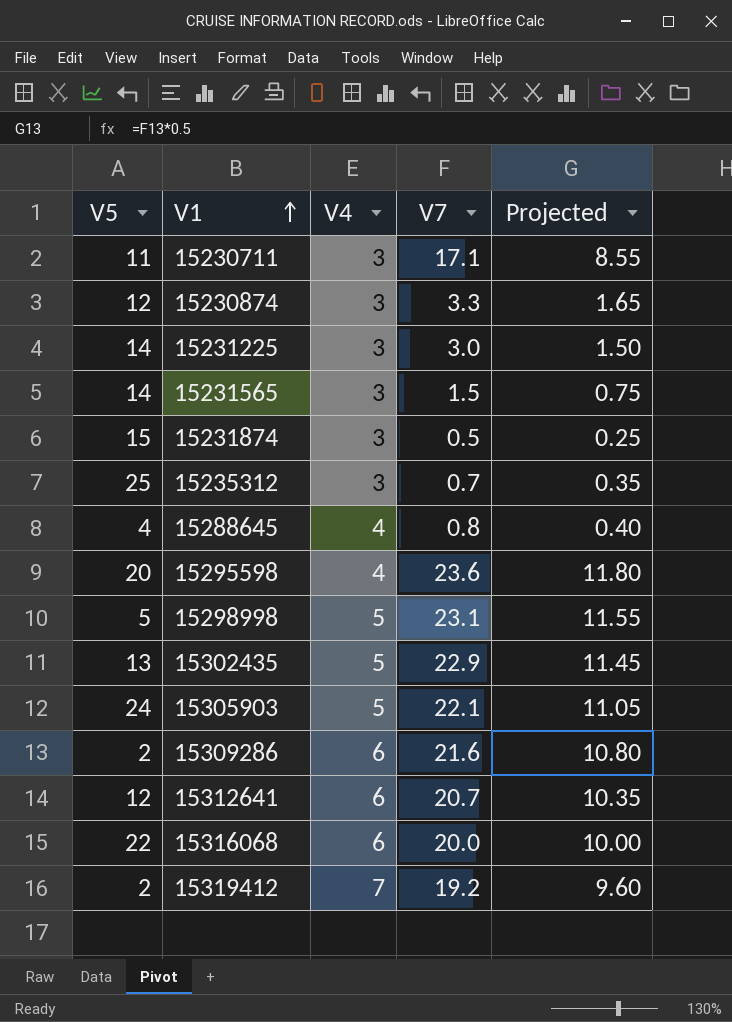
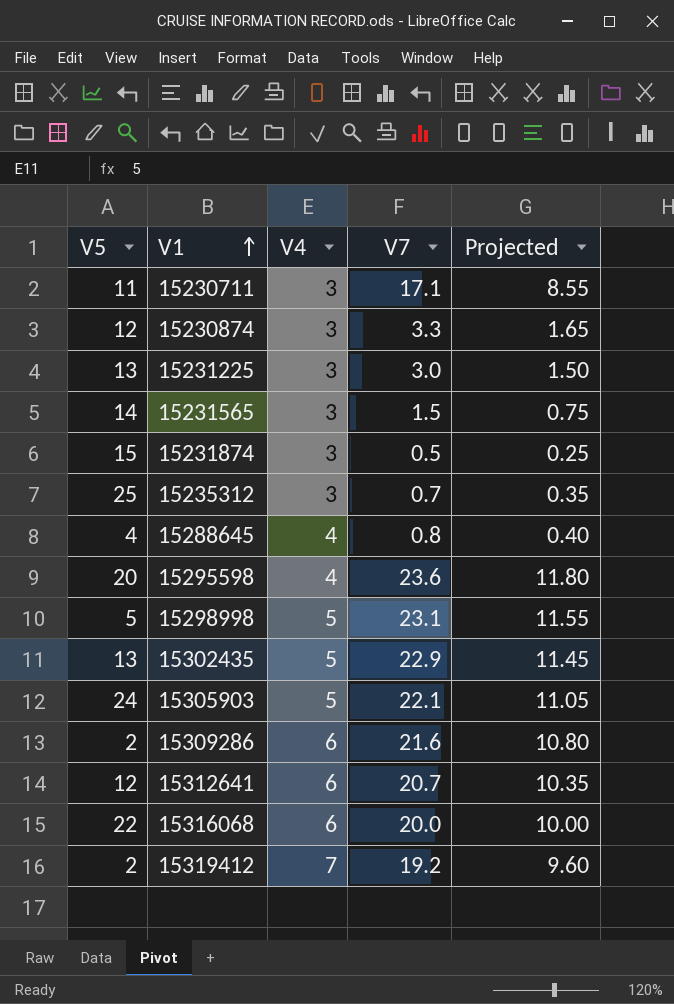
15231225 | V5: 14 -> 13

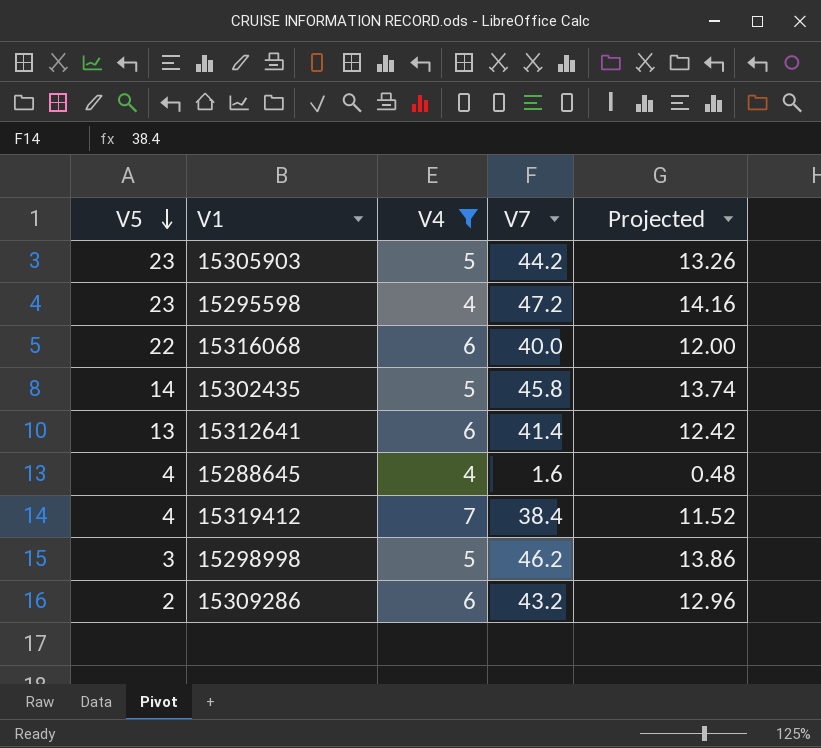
filter: none -> V4 != 3
row order: V1 ascending -> V5 descending
column Projected | formula: [V7] * 0.5 -> [V7] * 0.3
15305903 | V5: 24 -> 23
15305903 | V7: 22.1 -> 44.2
15295598 | V5: 20 -> 23
15295598 | V7: 23.6 -> 47.2
15316068 | V7: 20.0 -> 40.0
15302435 | V5: 13 -> 14
15302435 | V7: 22.9 -> 45.8
15312641 | V5: 12 -> 13
15312641 | V7: 20.7 -> 41.4
15288645 | V7: 0.8 -> 1.6
15319412 | V5: 2 -> 4
15319412 | V7: 19.2 -> 38.4
15298998 | V5: 5 -> 3
15298998 | V7: 23.1 -> 46.2
15309286 | V7: 21.6 -> 43.2

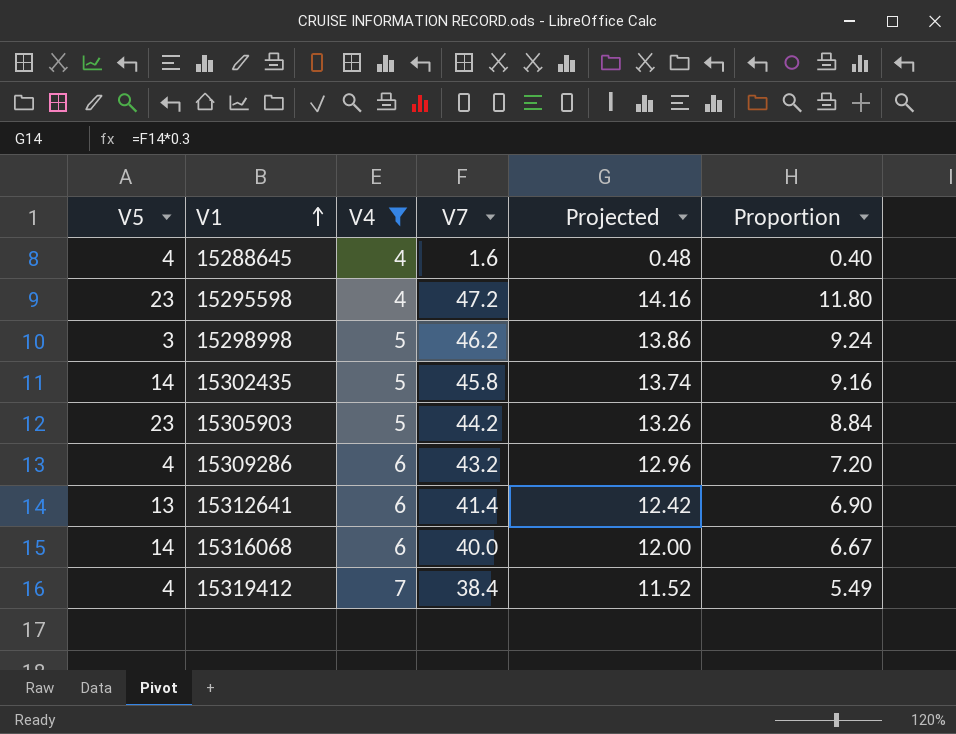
row order: V5 descending -> V1 ascending
column Proportion | formula: none -> [V7] / [V4]
15309286 | V5: 2 -> 4
15316068 | V5: 22 -> 14

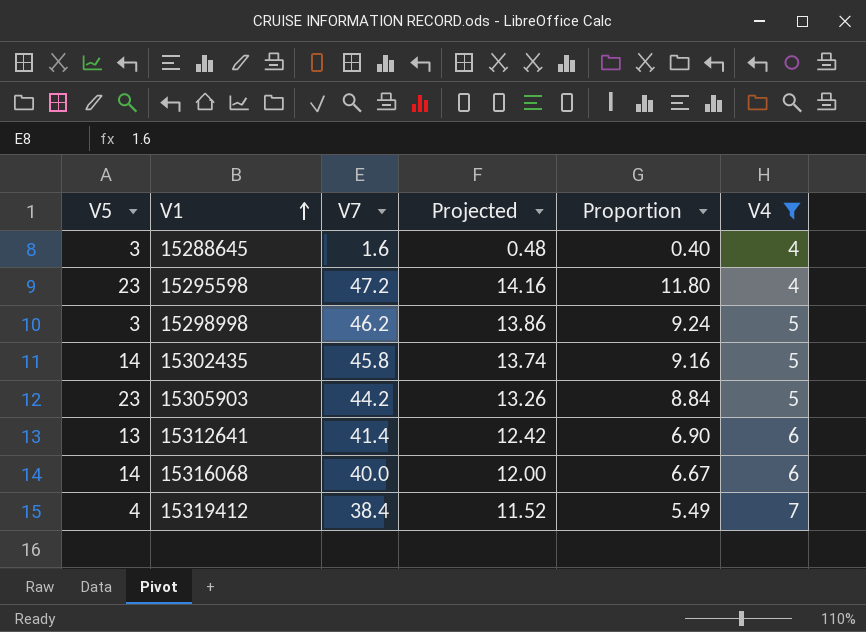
column V4 | position: 3 -> 6
row 15309286: 4 | 6 | 43.2 | 12.96 | 7.20 -> none
15288645 | V5: 4 -> 3

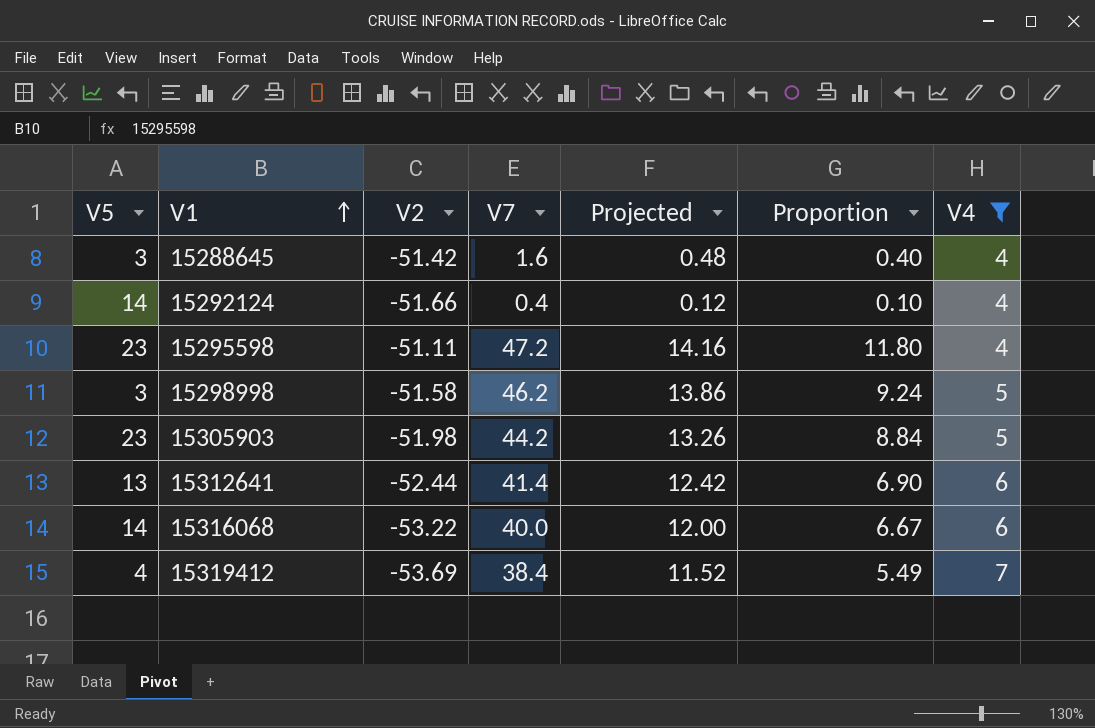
column V2 | position: none -> 3
row 15302435: 14 | 45.8 | 13.74 | 9.16 | 5 -> none
row 15292124: none -> 14 | -51.66 | 0.4 | 0.12 | 0.10 | 4

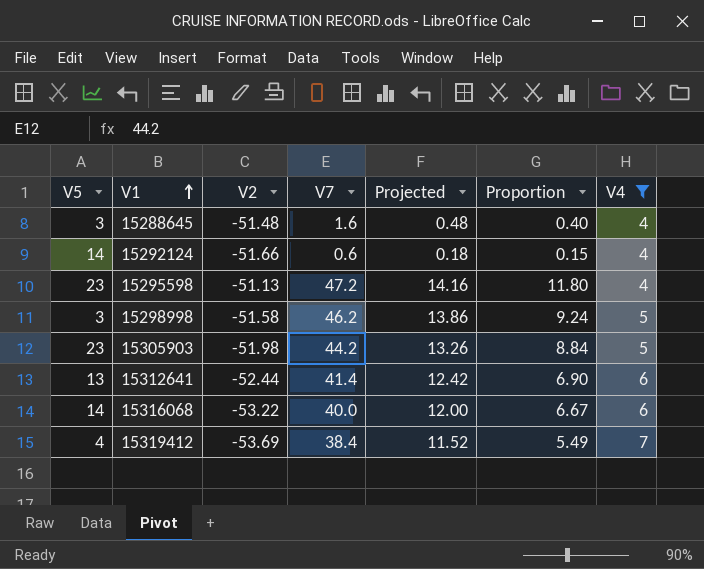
15288645 | V2: -51.42 -> -51.48
15292124 | V7: 0.4 -> 0.6
15292124 | Projected: 0.12 -> 0.18
15292124 | Proportion: 0.10 -> 0.15
15295598 | V2: -51.11 -> -51.13

